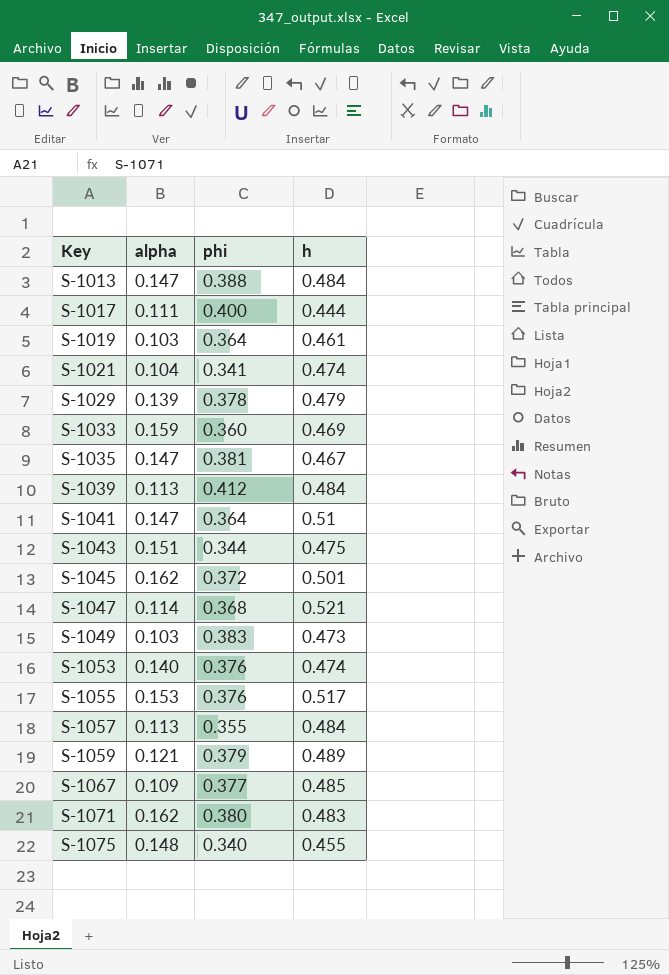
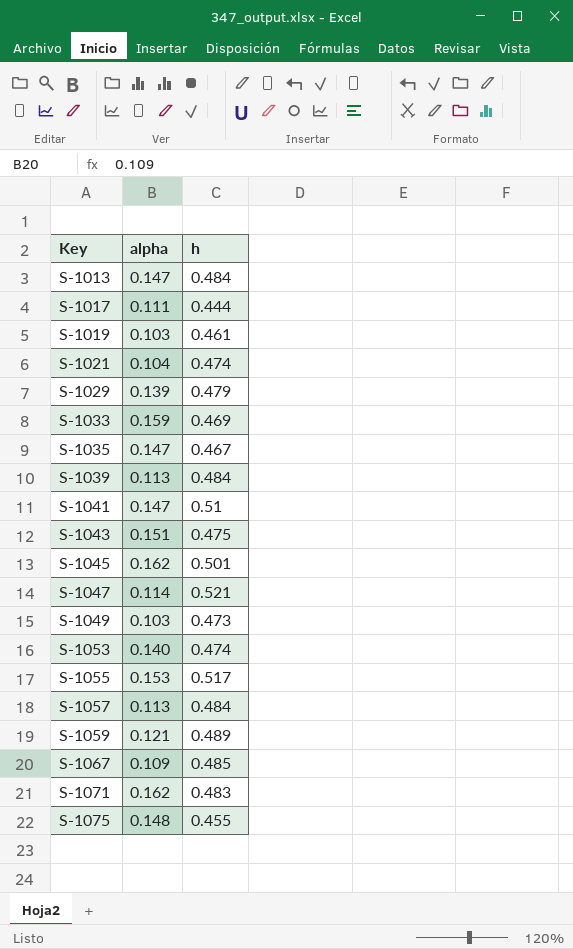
column phi | position: 3 -> none

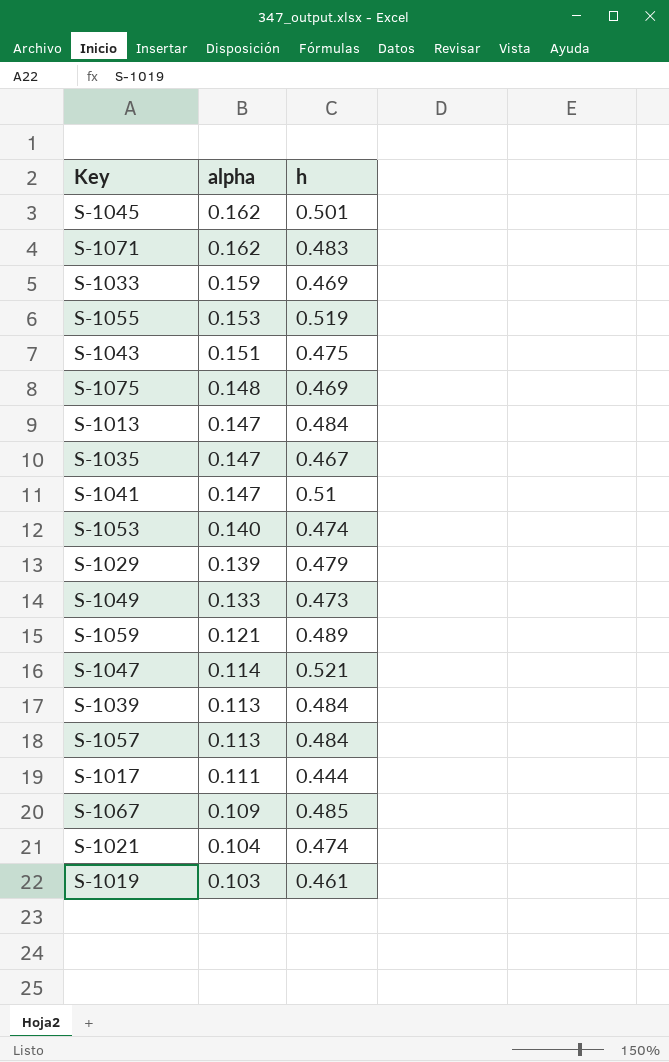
row order: Key ascending -> alpha descending
S-1055 | h: 0.517 -> 0.519
S-1075 | h: 0.455 -> 0.469
S-1049 | alpha: 0.103 -> 0.133

